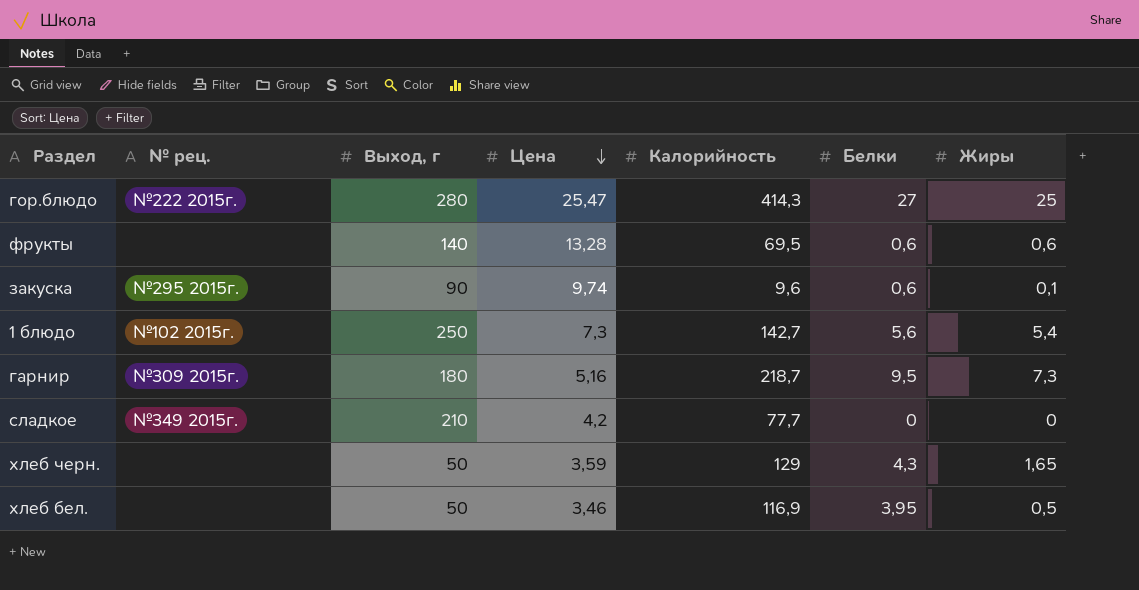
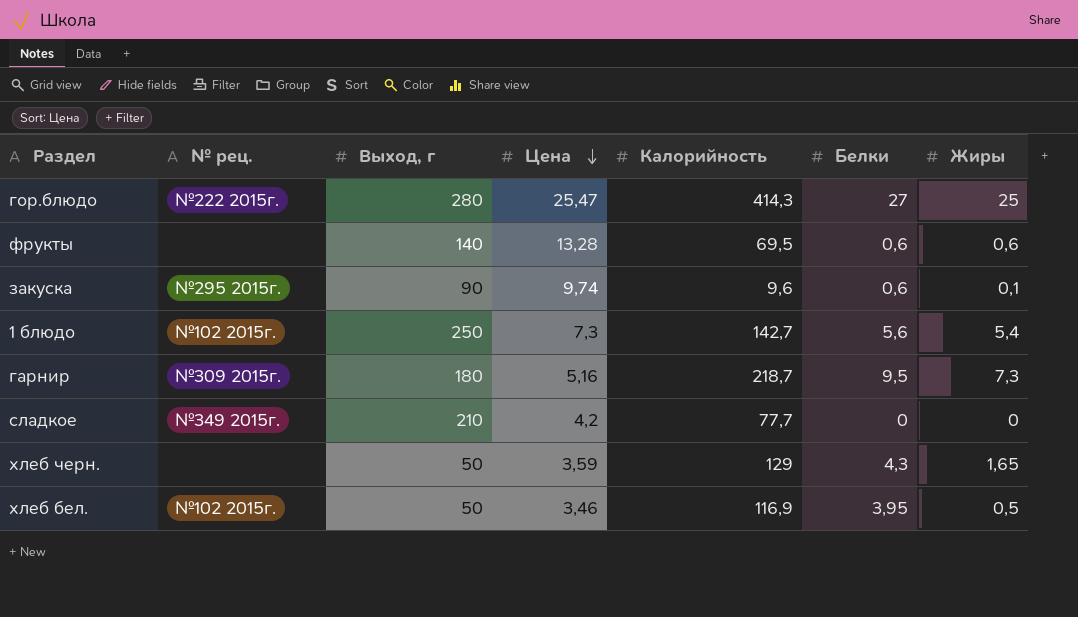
хлеб бел. | № рец.: none -> №102 2015г.

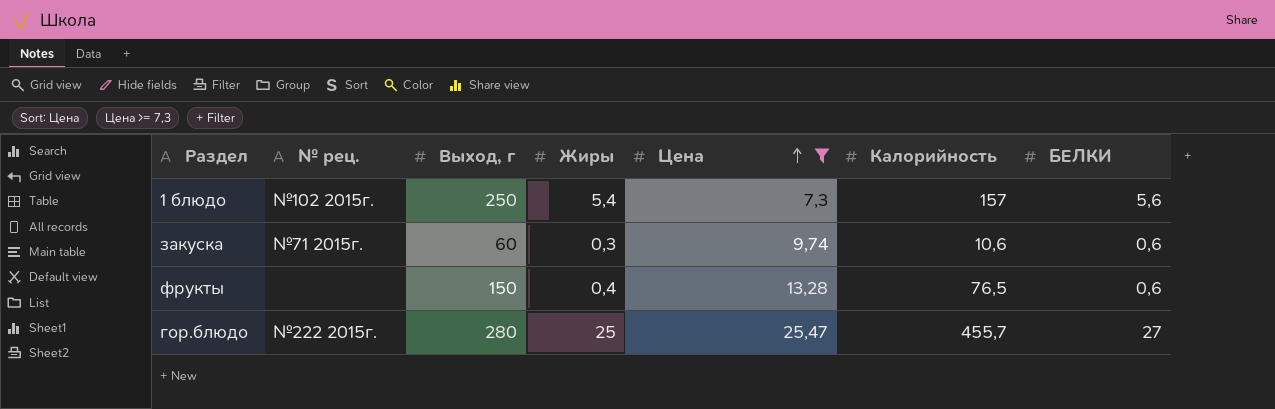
filter: none -> Цена >= 7,3
row order: Цена descending -> Цена ascending
column Жиры | position: 7 -> 4
column name: Белки -> БЕЛКИ
1 блюдо | Калорийность: 142,7 -> 157
закуска | № рец.: №295 2015г. -> №71 2015г.
закуска | Выход, г: 90 -> 60
закуска | Жиры: 0,1 -> 0,3
закуска | Калорийность: 9,6 -> 10,6
фрукты | Выход, г: 140 -> 150
фрукты | Жиры: 0,6 -> 0,4
фрукты | Калорийность: 69,5 -> 76,5
гор.блюдо | Калорийность: 414,3 -> 455,7

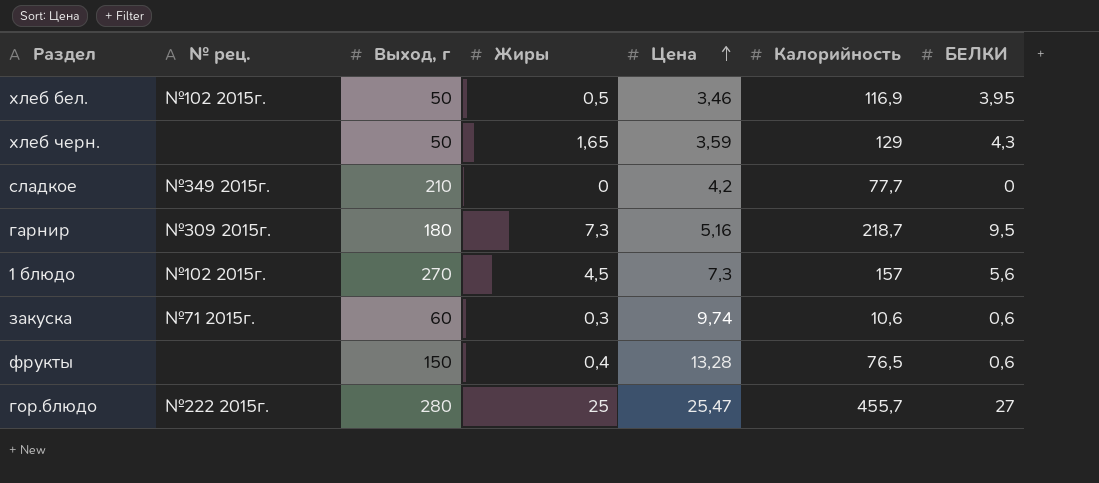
filter: Цена >= 7,3 -> none
1 блюдо | Выход, г: 250 -> 270
1 блюдо | Жиры: 5,4 -> 4,5

